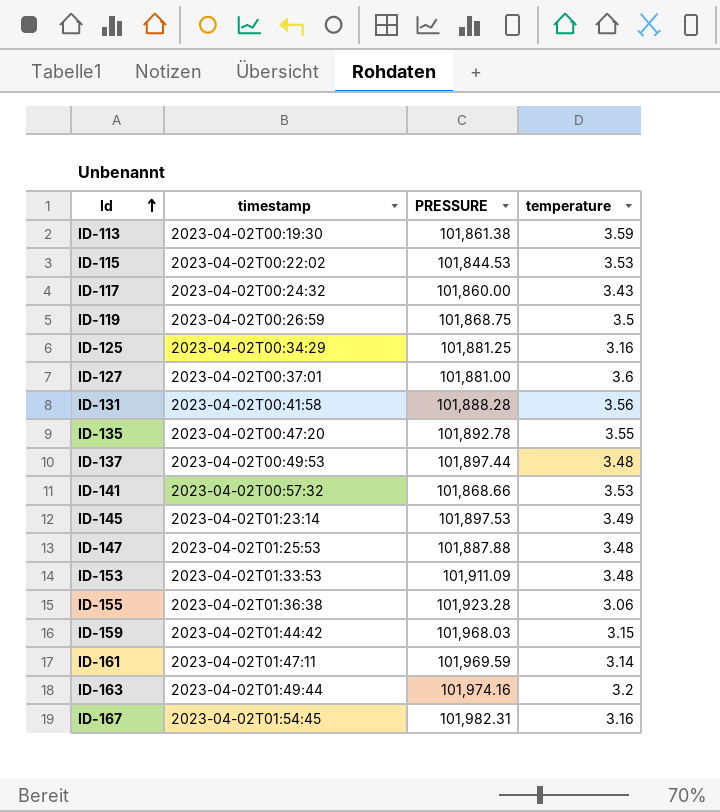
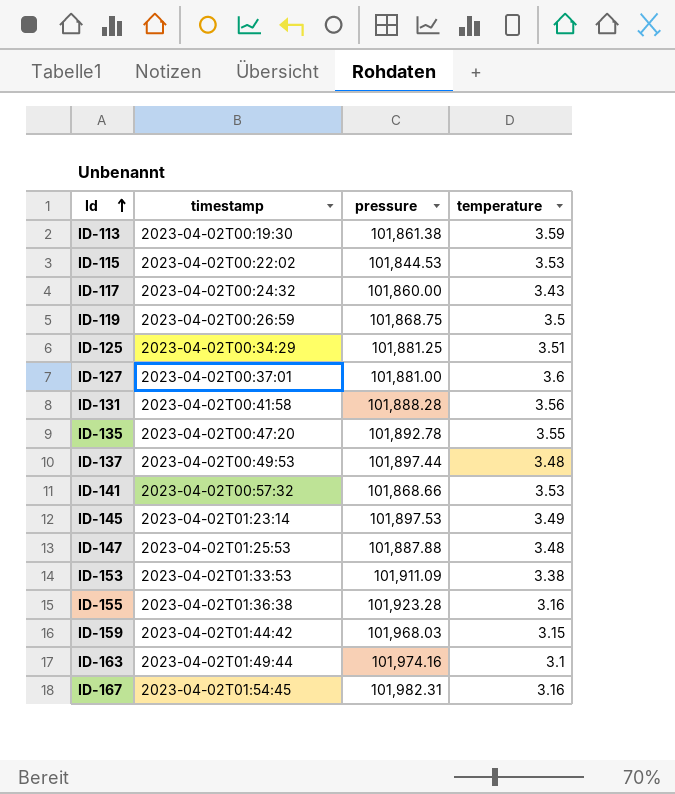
column name: PRESSURE -> pressure
row ID-161: 2023-04-02T01:47:11 | 101,969.59 | 3.14 -> none
ID-125 | temperature: 3.16 -> 3.51
ID-153 | temperature: 3.48 -> 3.38
ID-155 | temperature: 3.06 -> 3.16
ID-163 | temperature: 3.2 -> 3.1

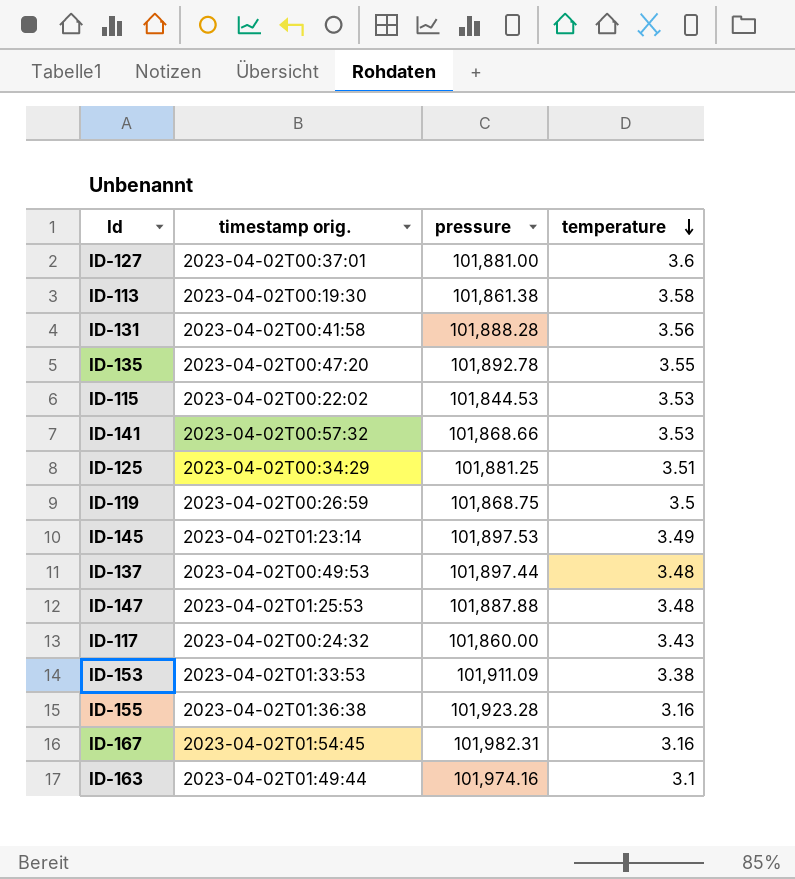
row order: Id ascending -> temperature descending
column name: timestamp -> timestamp orig.
row ID-159: 2023-04-02T01:44:42 | 101,968.03 | 3.15 -> none
ID-113 | temperature: 3.59 -> 3.58

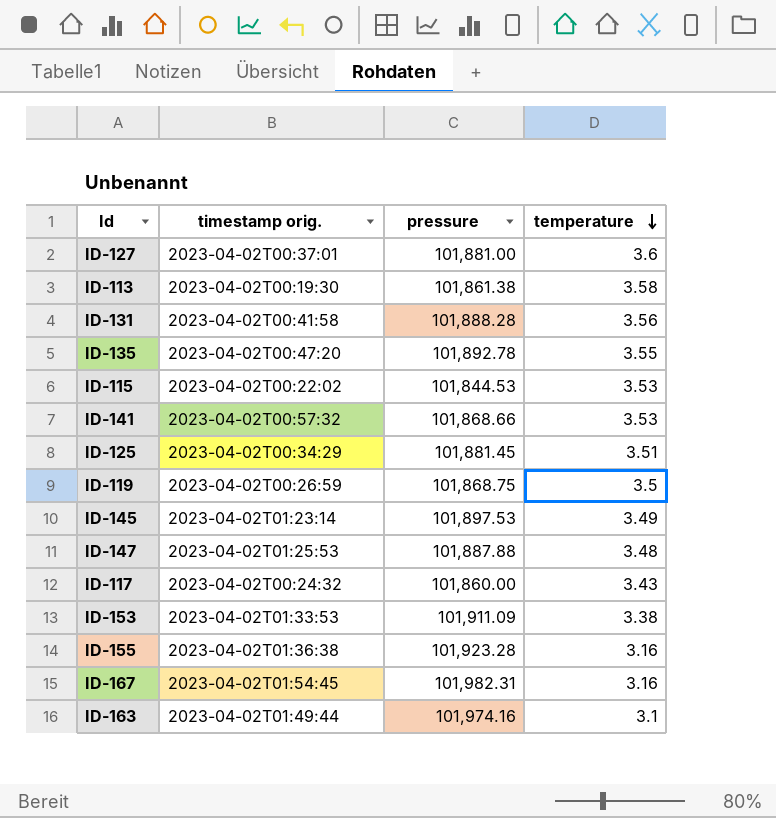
row ID-137: 2023-04-02T00:49:53 | 101,897.44 | 3.48 -> none
ID-125 | pressure: 101,881.25 -> 101,881.45

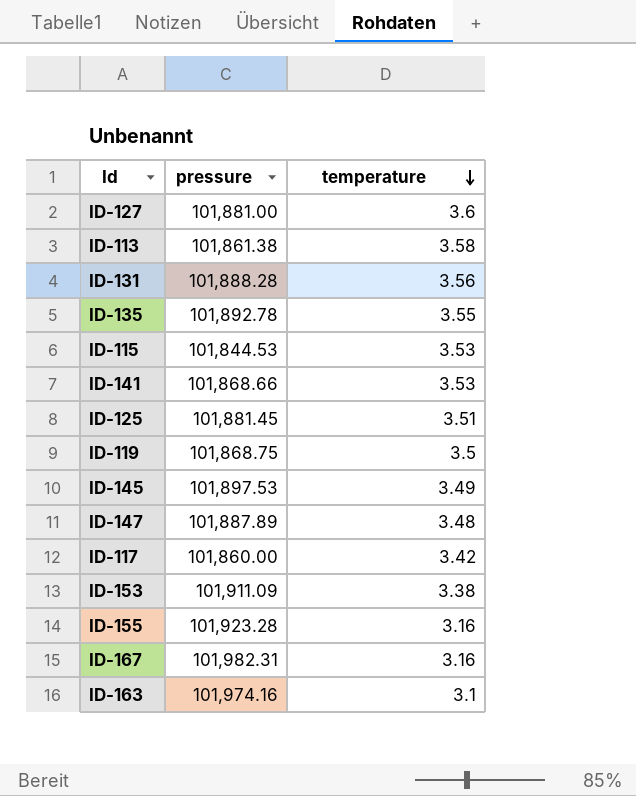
column timestamp orig. | position: 2 -> none
ID-147 | pressure: 101,887.88 -> 101,887.89
ID-117 | temperature: 3.43 -> 3.42

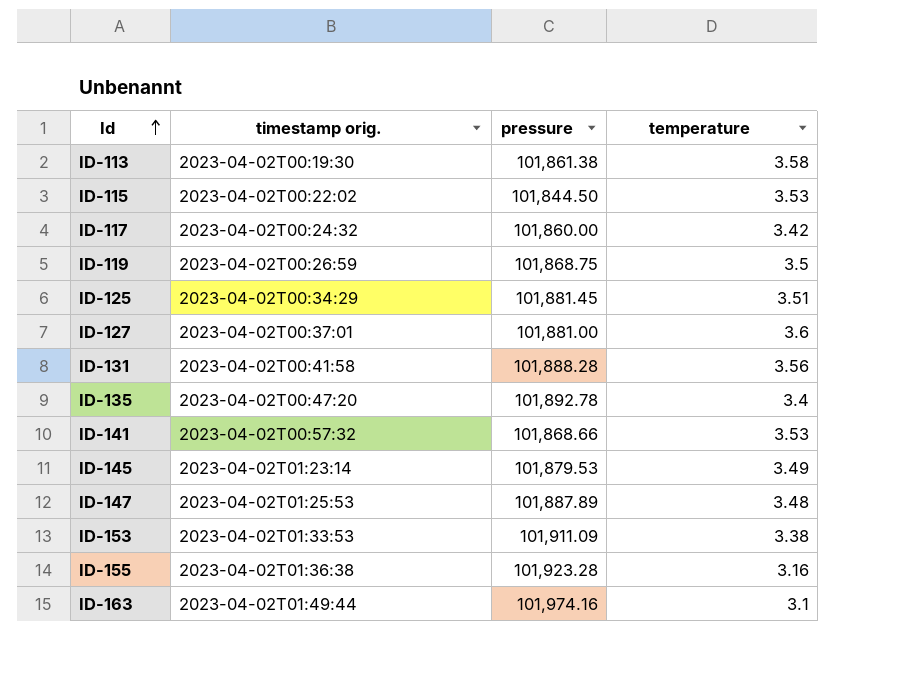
row order: temperature descending -> Id ascending
column timestamp orig. | position: none -> 2
row ID-167: 101,982.31 | 3.16 -> none
ID-115 | pressure: 101,844.53 -> 101,844.50
ID-135 | temperature: 3.55 -> 3.4
ID-145 | pressure: 101,897.53 -> 101,879.53

